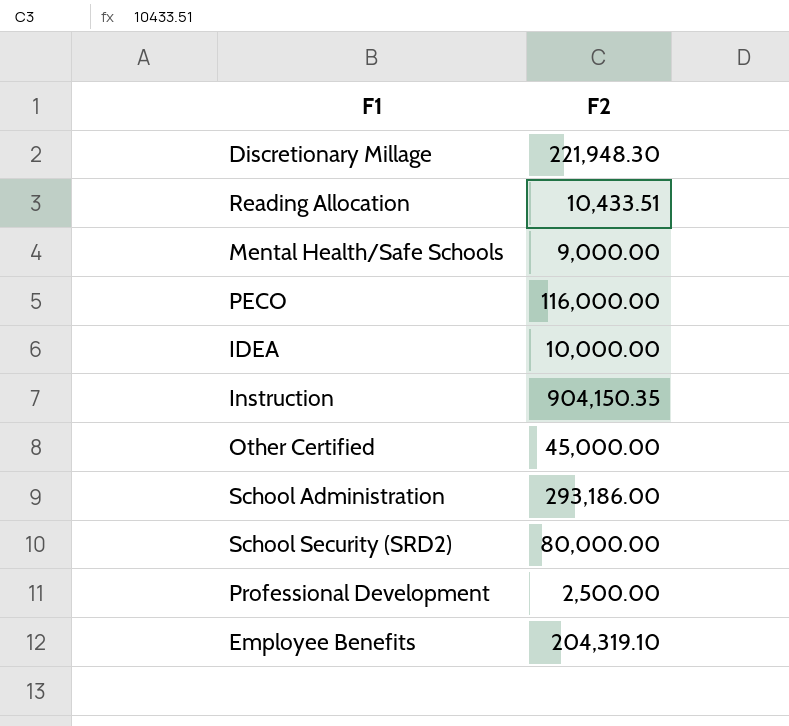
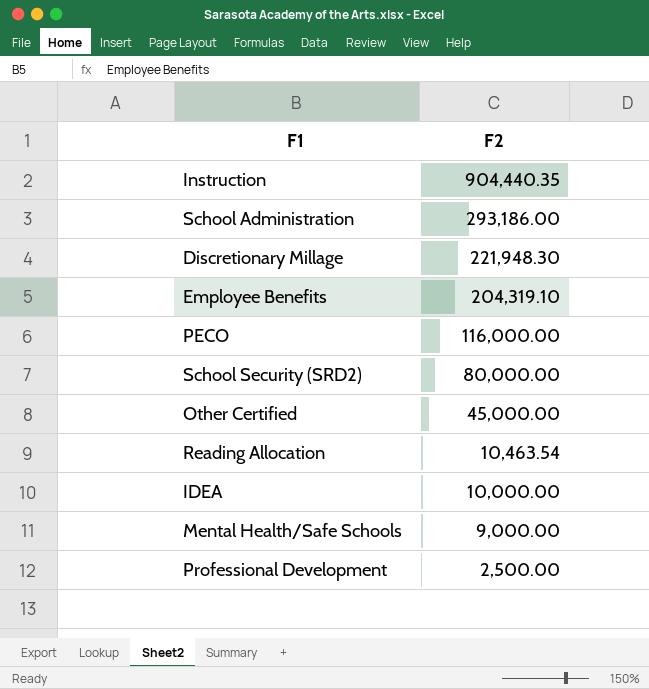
row order: none -> F2 descending
Instruction | F2: 904,150.35 -> 904,440.35
Reading Allocation | F2: 10,433.51 -> 10,463.54

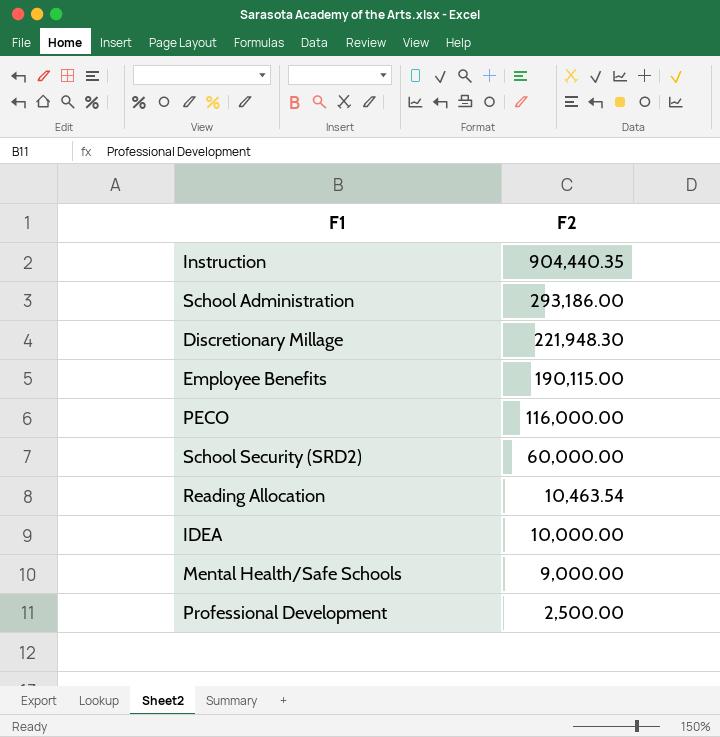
row Other Certified: 45,000.00 -> none
Employee Benefits | F2: 204,319.10 -> 190,115.00
School Security (SRD2) | F2: 80,000.00 -> 60,000.00

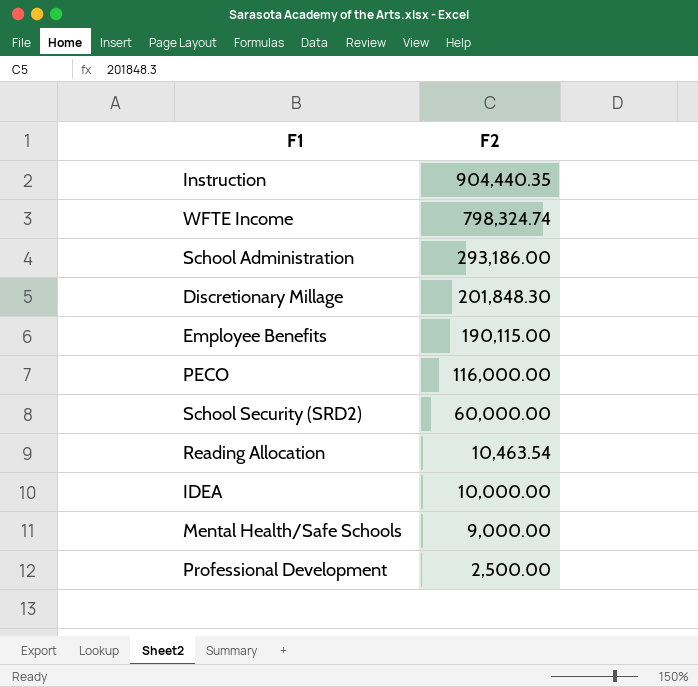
row WFTE Income: none -> 798,324.74
Discretionary Millage | F2: 221,948.30 -> 201,848.30

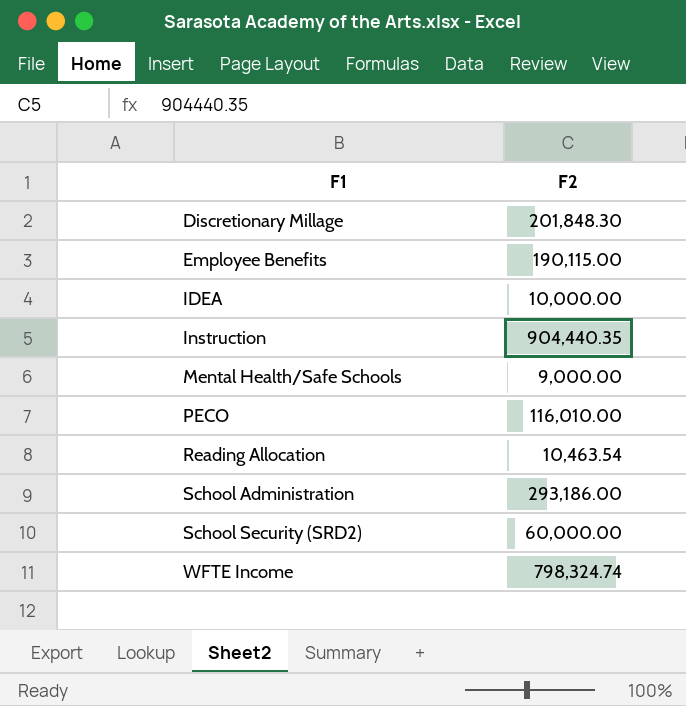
row order: F2 descending -> F1 ascending
row Professional Development: 2,500.00 -> none
PECO | F2: 116,000.00 -> 116,010.00

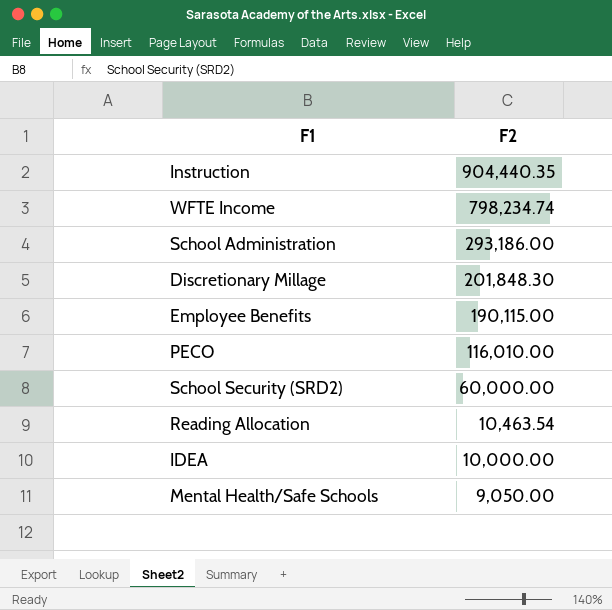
row order: F1 ascending -> F2 descending
WFTE Income | F2: 798,324.74 -> 798,234.74
Mental Health/Safe Schools | F2: 9,000.00 -> 9,050.00

